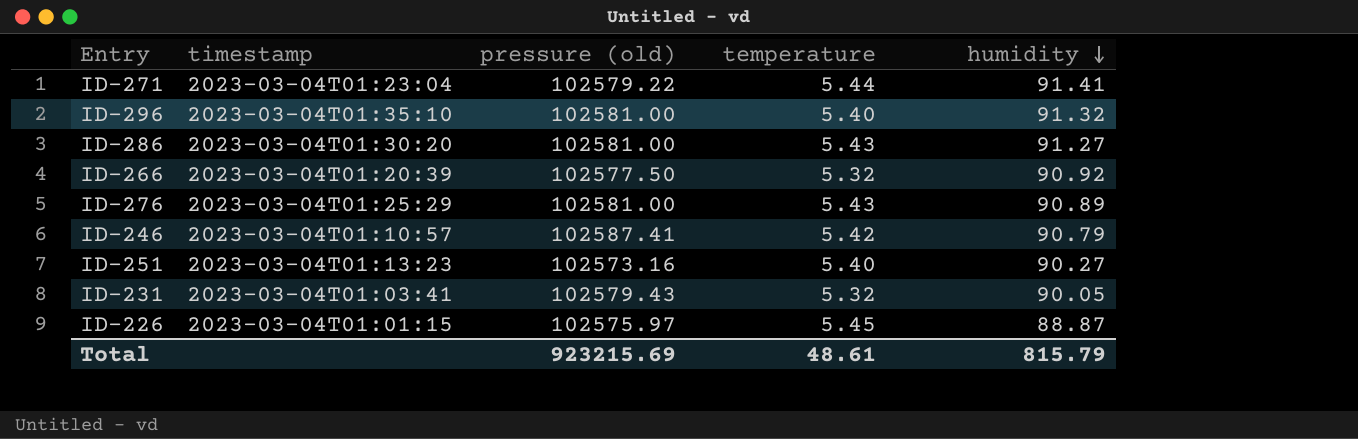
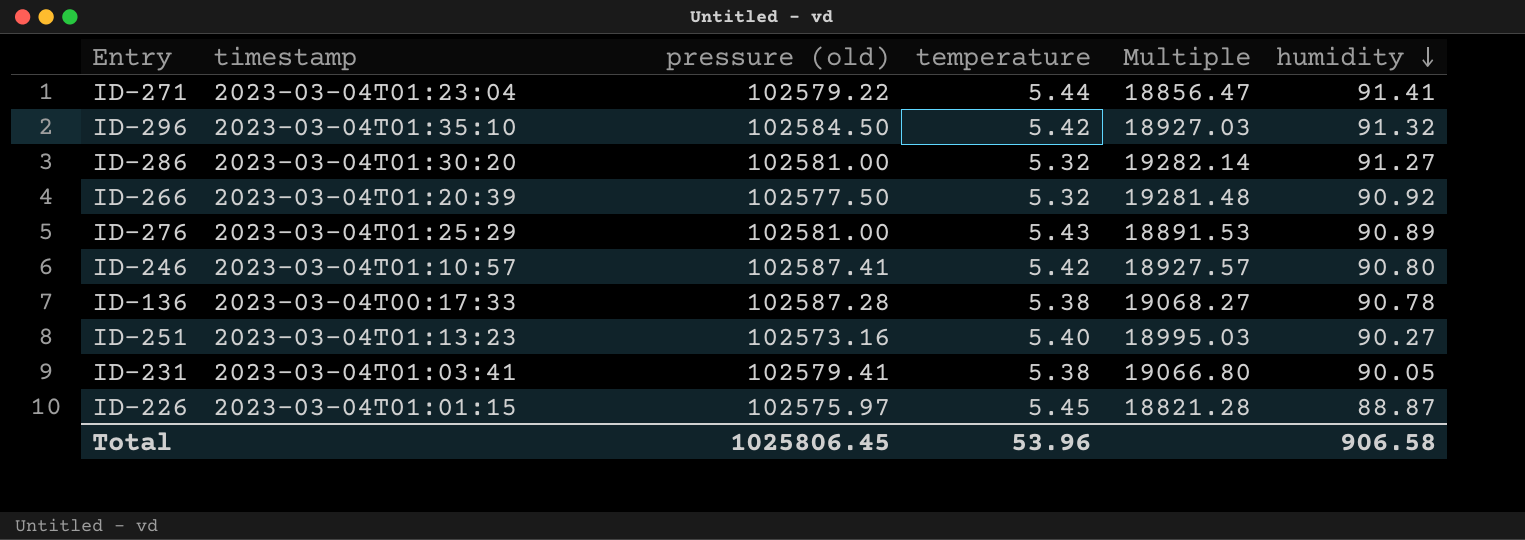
column Multiple | formula: none -> [pressure (old)] / [temperature]
ID-296 | pressure (old): 102581.00 -> 102584.50
ID-296 | temperature: 5.40 -> 5.42
ID-286 | temperature: 5.43 -> 5.32
ID-246 | humidity: 90.79 -> 90.80
row ID-136: none -> 2023-03-04T00:17:33 | 102587.28 | 5.38 | 19068.27 | 90.78
ID-231 | pressure (old): 102579.43 -> 102579.41
ID-231 | temperature: 5.32 -> 5.38
Total | pressure (old): 923215.69 -> 1025806.45
Total | temperature: 48.61 -> 53.96
Total | humidity: 815.79 -> 906.58

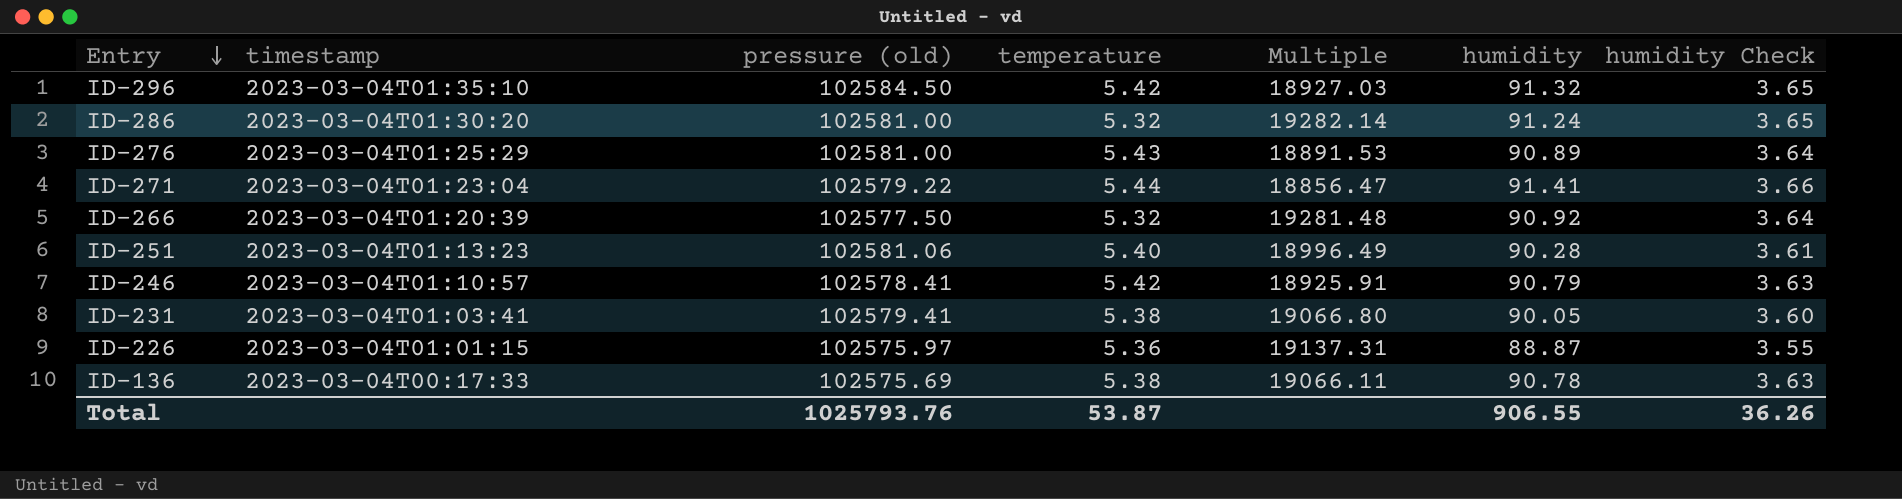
row order: humidity descending -> Entry descending
column humidity Check | formula: none -> [humidity] * 0.04
ID-286 | humidity: 91.27 -> 91.24
ID-251 | pressure (old): 102573.16 -> 102581.06
ID-251 | Multiple: 18995.03 -> 18996.49
ID-251 | humidity: 90.27 -> 90.28
ID-246 | pressure (old): 102587.41 -> 102578.41
ID-246 | Multiple: 18927.57 -> 18925.91
ID-246 | humidity: 90.80 -> 90.79
ID-226 | temperature: 5.45 -> 5.36
ID-226 | Multiple: 18821.28 -> 19137.31
ID-136 | pressure (old): 102587.28 -> 102575.69
ID-136 | Multiple: 19068.27 -> 19066.11
Total | pressure (old): 1025806.45 -> 1025793.76
Total | temperature: 53.96 -> 53.87
Total | humidity: 906.58 -> 906.55

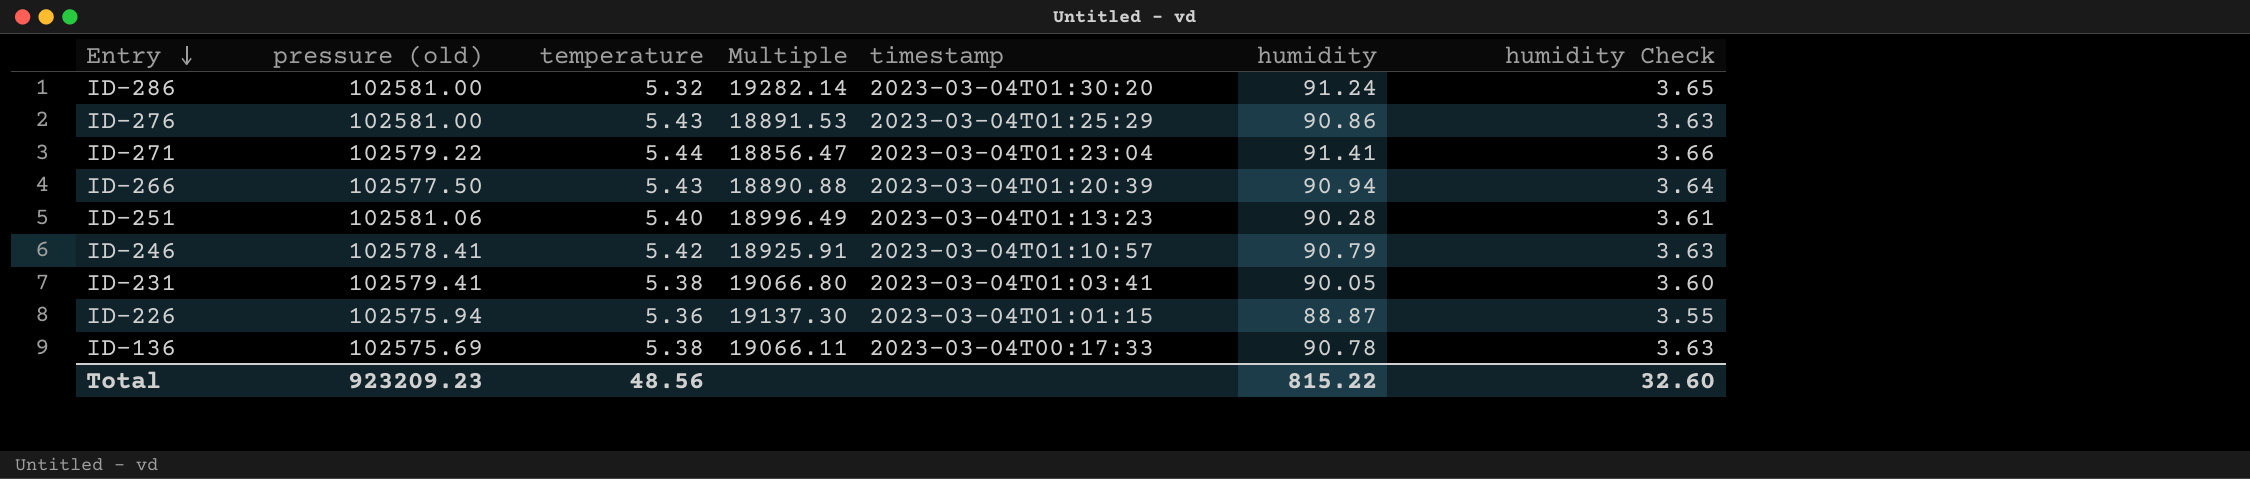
column timestamp | position: 2 -> 5
row ID-296: 2023-03-04T01:35:10 | 102584.50 | 5.42 | 18927.03 | 91.32 | 3.65 -> none
ID-276 | humidity: 90.89 -> 90.86
ID-276 | humidity Check: 3.64 -> 3.63
ID-266 | temperature: 5.32 -> 5.43
ID-266 | Multiple: 19281.48 -> 18890.88
ID-266 | humidity: 90.92 -> 90.94
ID-226 | pressure (old): 102575.97 -> 102575.94
ID-226 | Multiple: 19137.31 -> 19137.30
Total | pressure (old): 1025793.76 -> 923209.23
Total | temperature: 53.87 -> 48.56
Total | humidity: 906.55 -> 815.22
Total | humidity Check: 36.26 -> 32.60

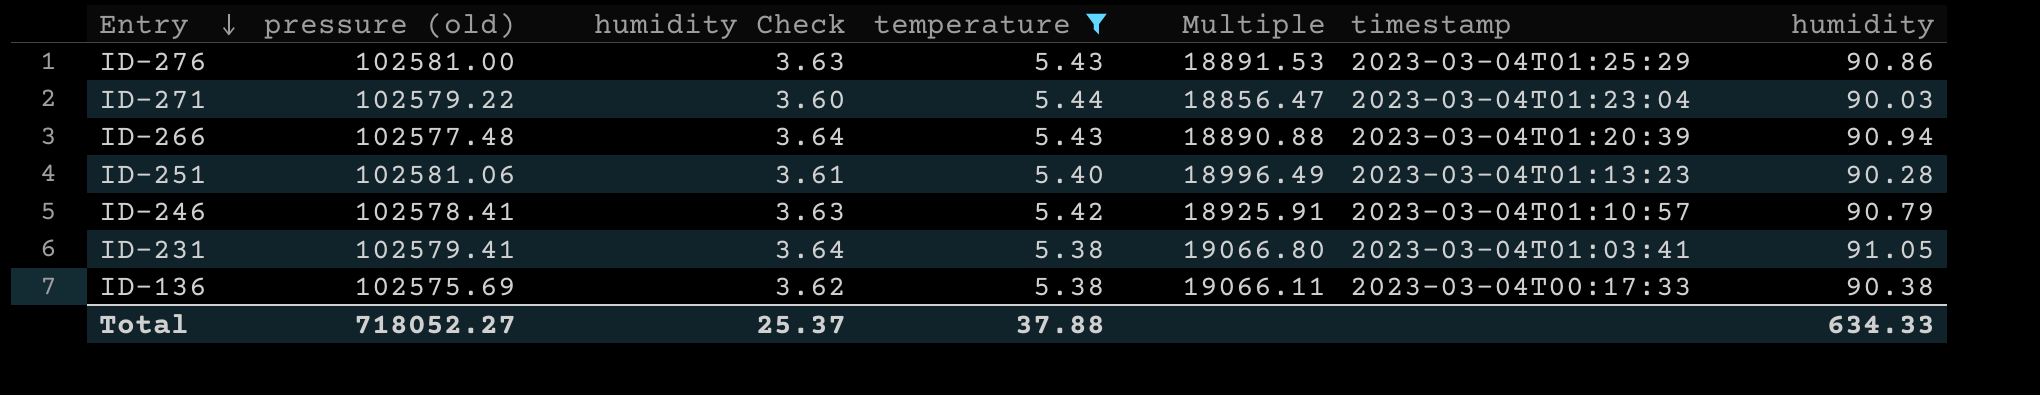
filter: none -> temperature >= 5.38
column humidity Check | position: 7 -> 3
ID-271 | humidity Check: 3.66 -> 3.60
ID-271 | humidity: 91.41 -> 90.03
ID-266 | pressure (old): 102577.50 -> 102577.48
ID-231 | humidity Check: 3.60 -> 3.64
ID-231 | humidity: 90.05 -> 91.05
ID-136 | humidity Check: 3.63 -> 3.62
ID-136 | humidity: 90.78 -> 90.38
Total | pressure (old): 923209.23 -> 718052.27
Total | humidity Check: 32.60 -> 25.37
Total | temperature: 48.56 -> 37.88
Total | humidity: 815.22 -> 634.33

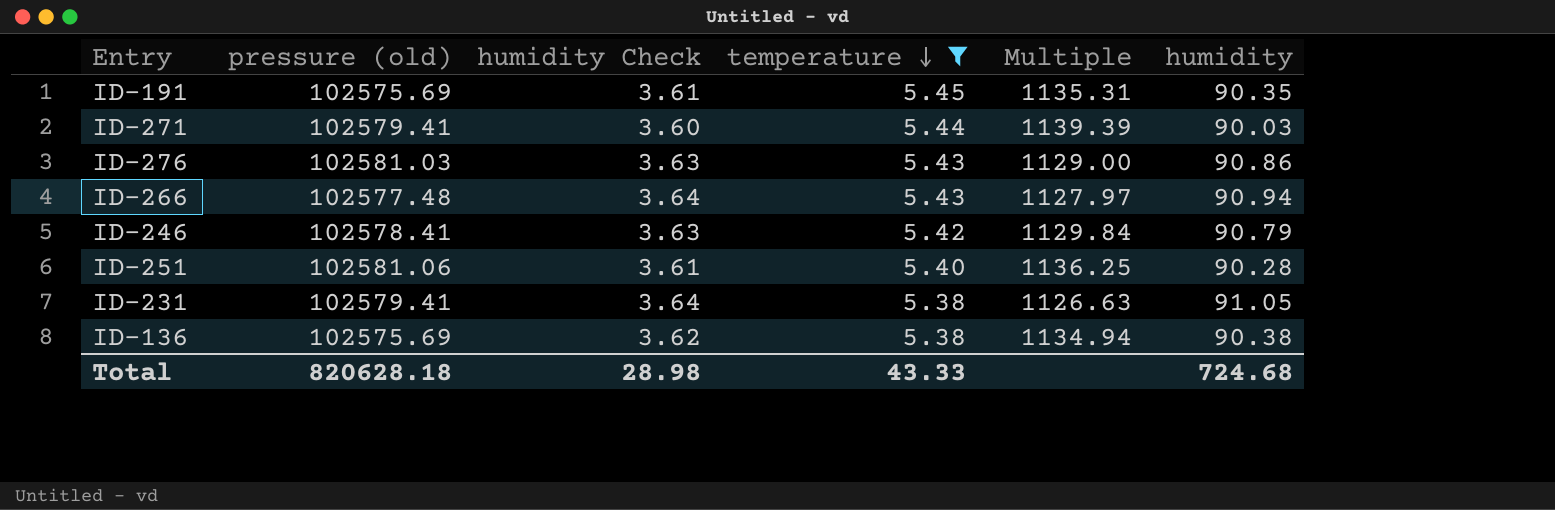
row order: Entry descending -> temperature descending
column timestamp | position: 6 -> none
column Multiple | formula: [pressure (old)] / [temperature] -> [pressure (old)] / [humidity]
row ID-191: none -> 102575.69 | 3.61 | 5.45 | 1135.31 | 90.35
ID-271 | pressure (old): 102579.22 -> 102579.41
ID-276 | pressure (old): 102581.00 -> 102581.03
Total | pressure (old): 718052.27 -> 820628.18
Total | humidity Check: 25.37 -> 28.98
Total | temperature: 37.88 -> 43.33
Total | humidity: 634.33 -> 724.68

